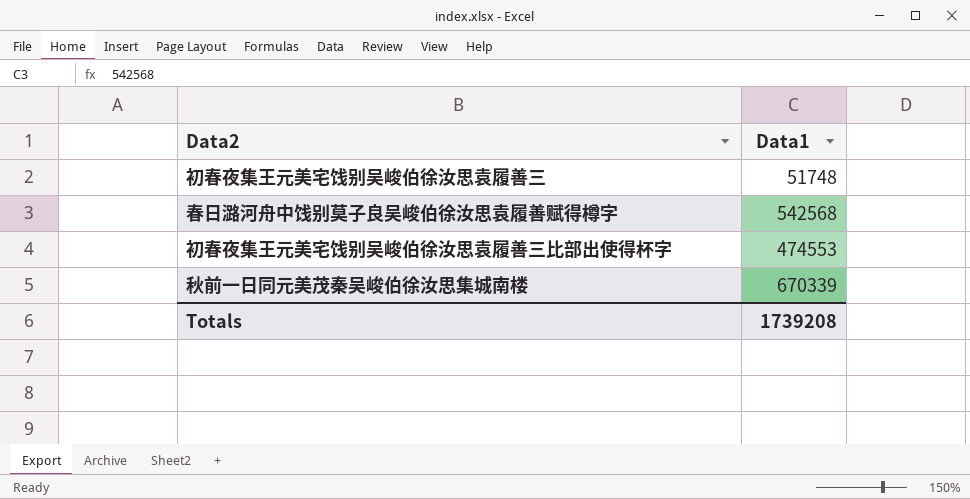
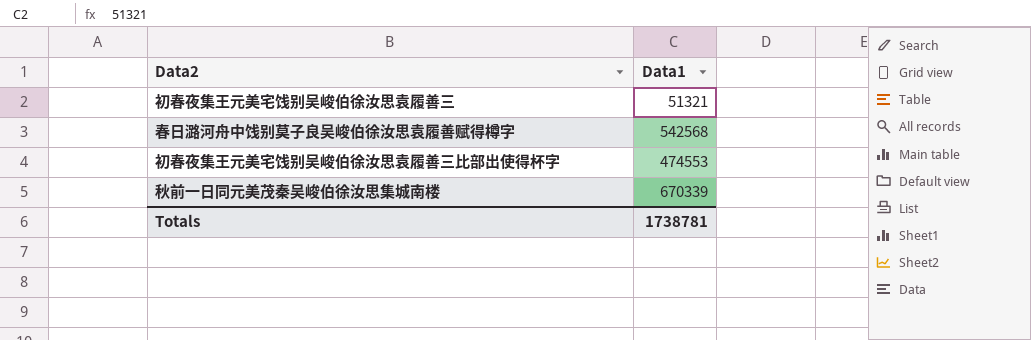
初春夜集王元美宅饯别吴峻伯徐汝思袁履善三 | Data1: 51748 -> 51321
Totals | Data1: 1739208 -> 1738781

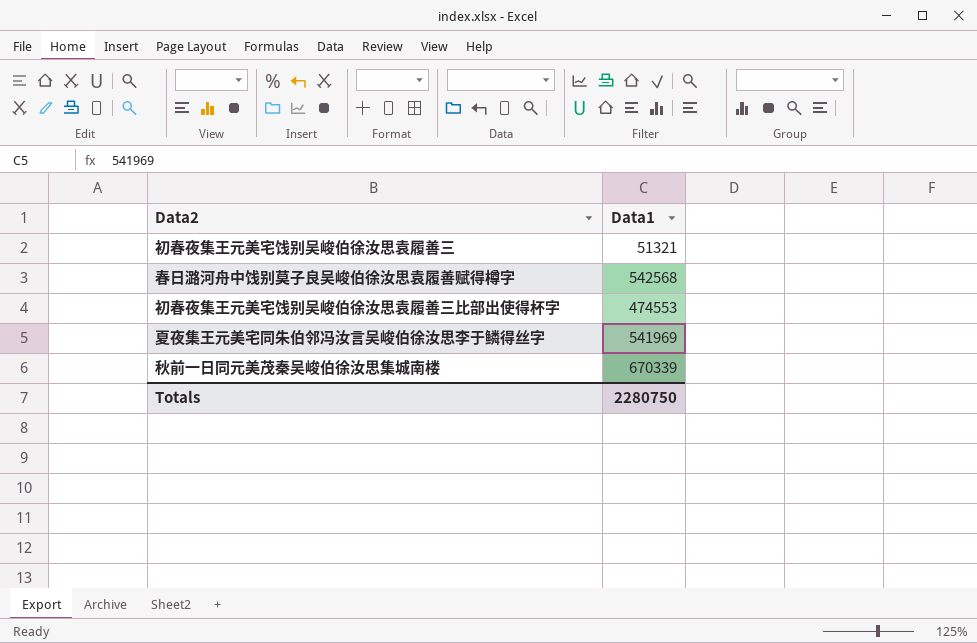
row 夏夜集王元美宅同朱伯邻冯汝言吴峻伯徐汝思李于鳞得丝字: none -> 541969
Totals | Data1: 1738781 -> 2280750

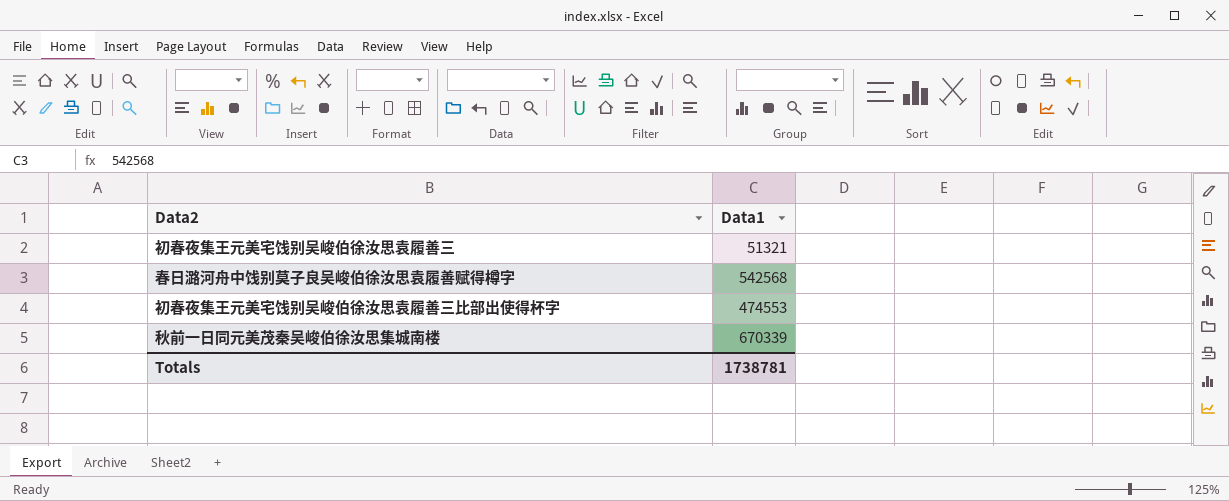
row 夏夜集王元美宅同朱伯邻冯汝言吴峻伯徐汝思李于鳞得丝字: 541969 -> none
Totals | Data1: 2280750 -> 1738781

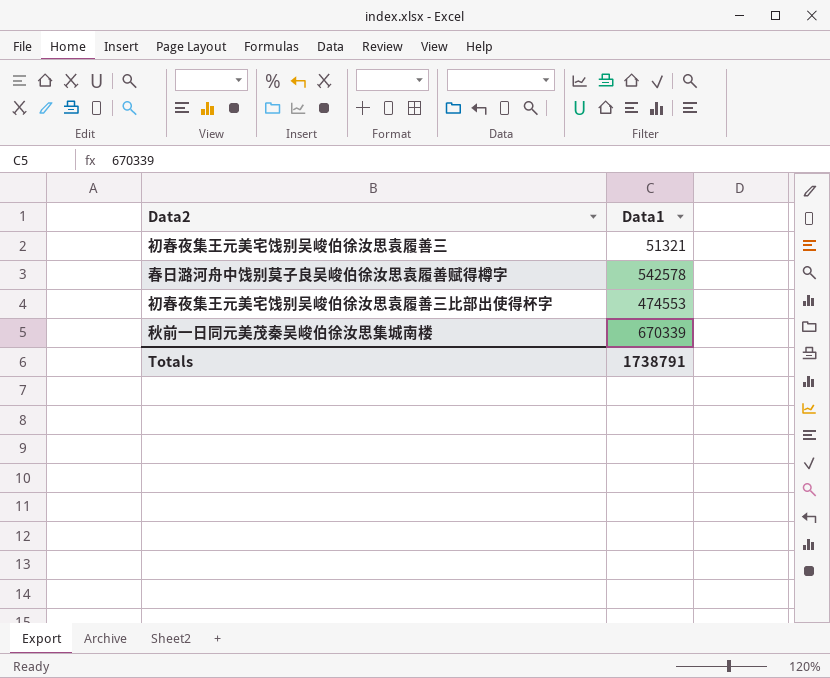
春日潞河舟中饯别莫子良吴峻伯徐汝思袁履善赋得樽字 | Data1: 542568 -> 542578
Totals | Data1: 1738781 -> 1738791

